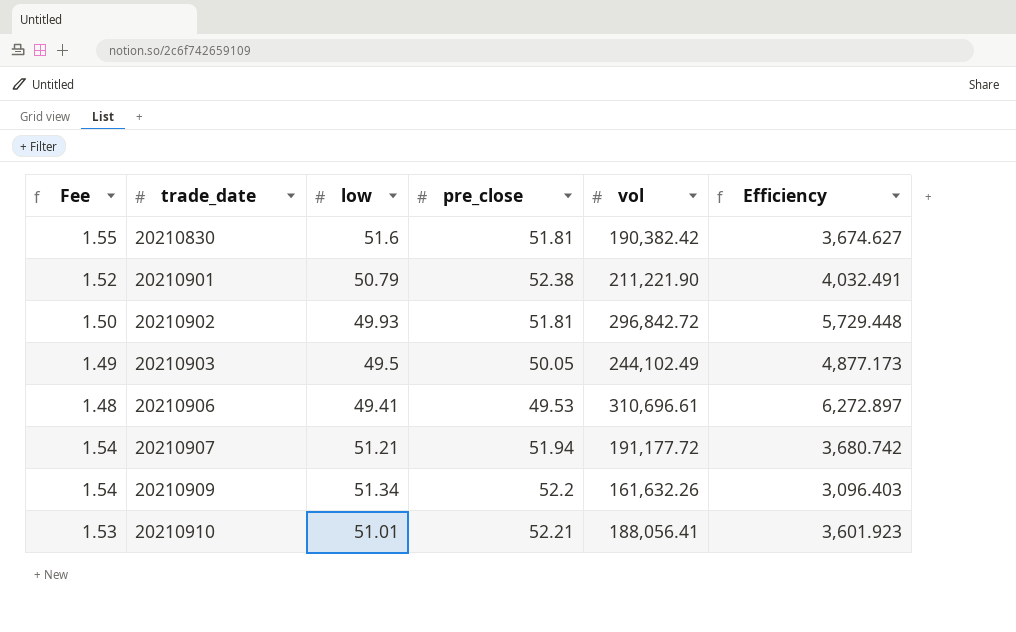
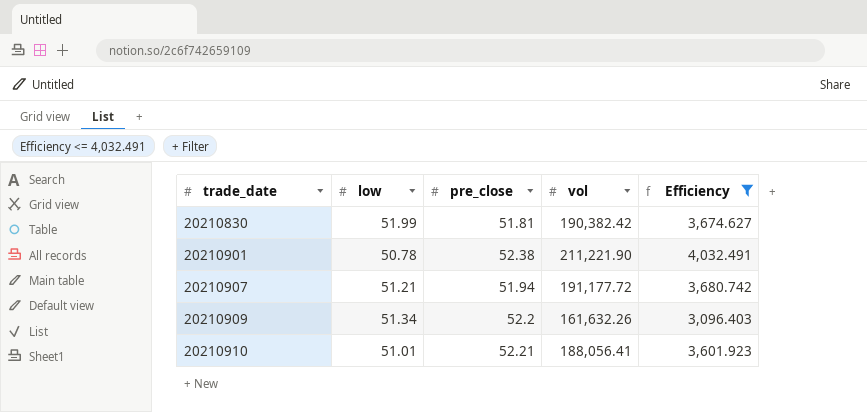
filter: none -> Efficiency <= 4,032.491
column Fee | formula: [low] * 0.03 -> none
20210830 | low: 51.6 -> 51.99
20210901 | low: 50.79 -> 50.78

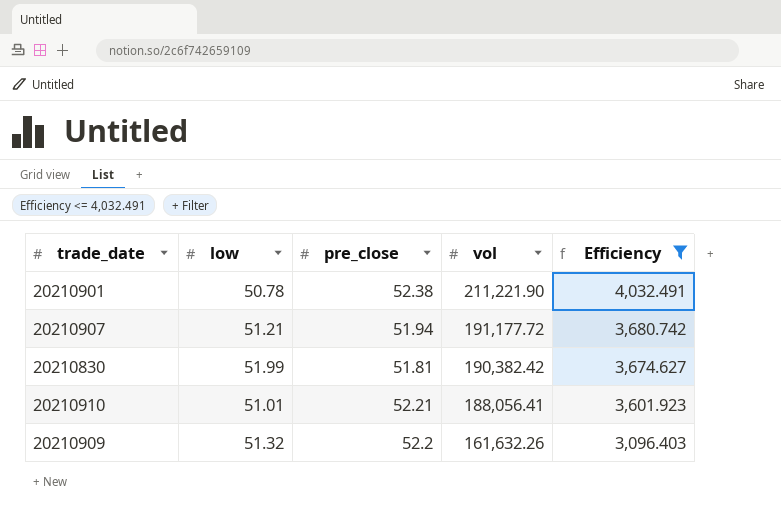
row order: trade_date ascending -> vol descending
20210909 | low: 51.34 -> 51.32

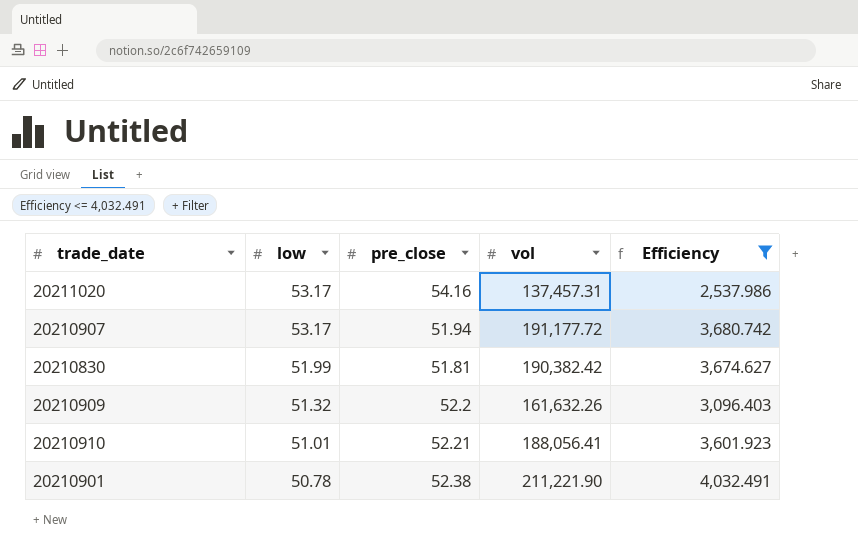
row order: vol descending -> low descending
row 20211020: none -> 53.17 | 54.16 | 137,457.31 | 2,537.986
20210907 | low: 51.21 -> 53.17

